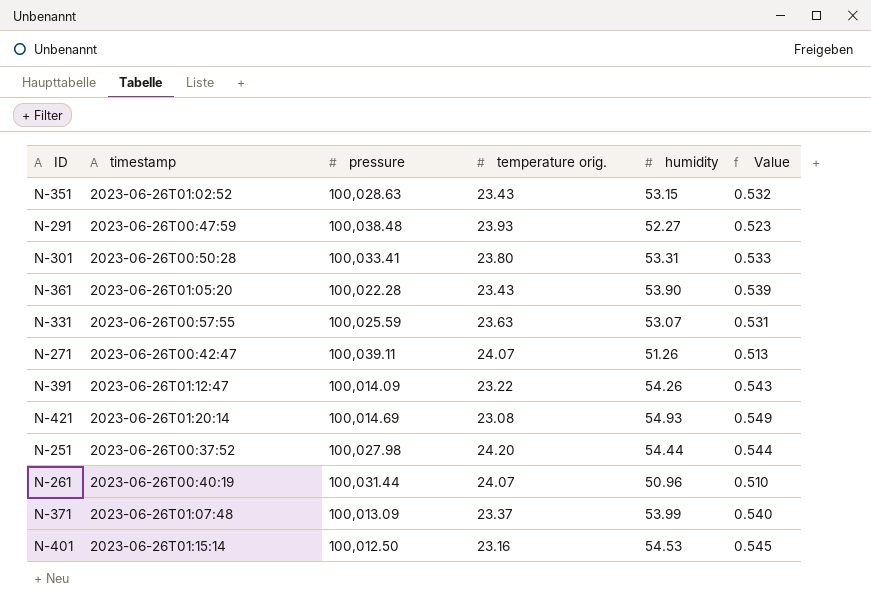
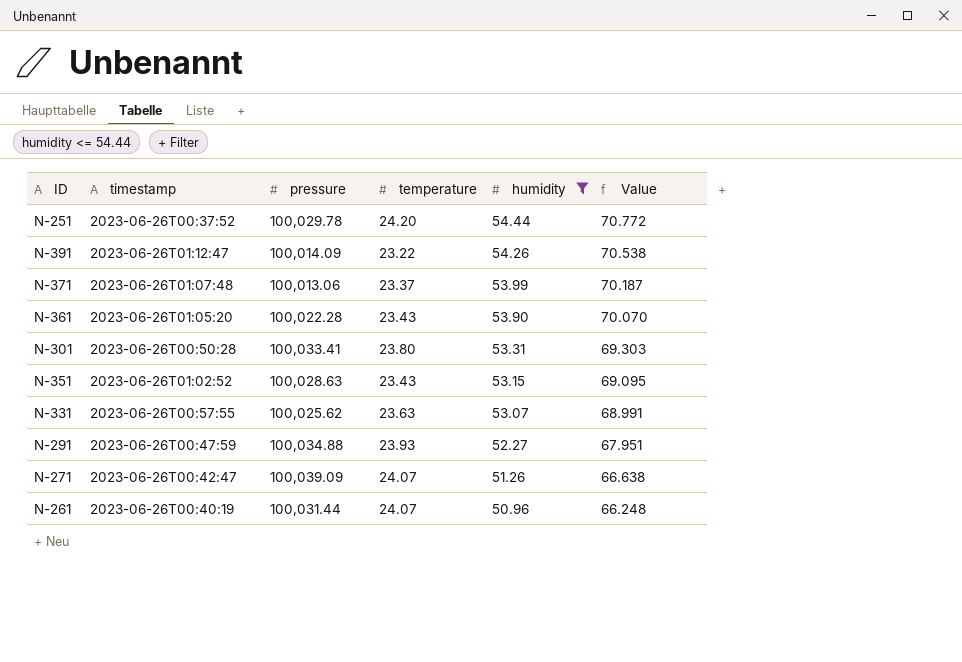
filter: none -> humidity <= 54.44
row order: none -> humidity descending
column name: temperature orig. -> temperature
column Value | formula: [humidity] * 0.01 -> [humidity] * 1.3
N-251 | pressure: 100,027.98 -> 100,029.78
N-371 | pressure: 100,013.09 -> 100,013.06
N-331 | pressure: 100,025.59 -> 100,025.62
N-291 | pressure: 100,038.48 -> 100,034.88
N-271 | pressure: 100,039.11 -> 100,039.09

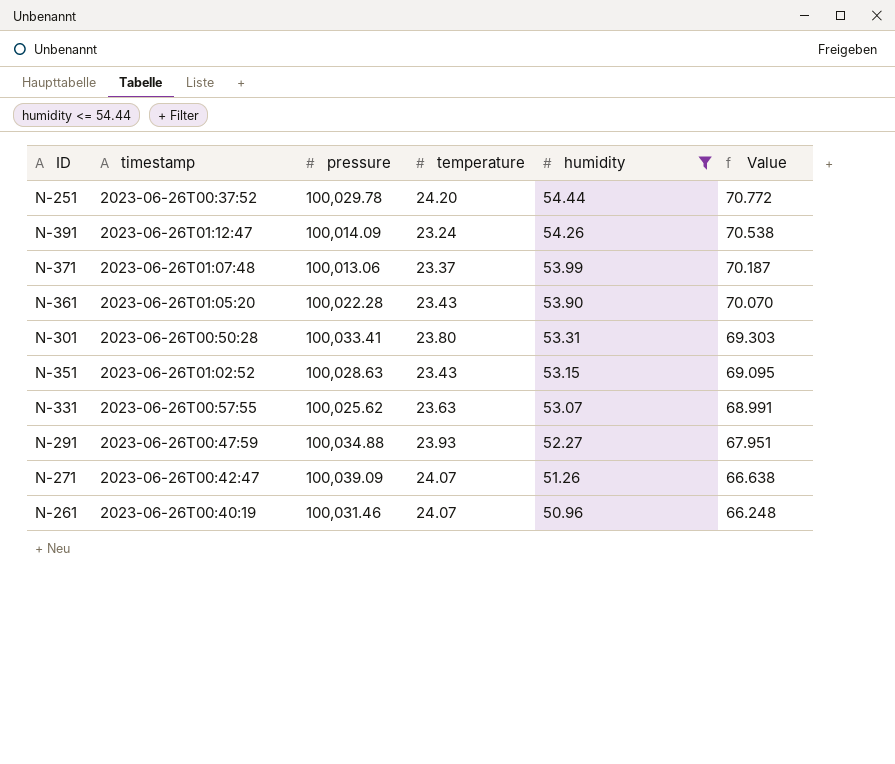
N-391 | temperature: 23.22 -> 23.24
N-261 | pressure: 100,031.44 -> 100,031.46

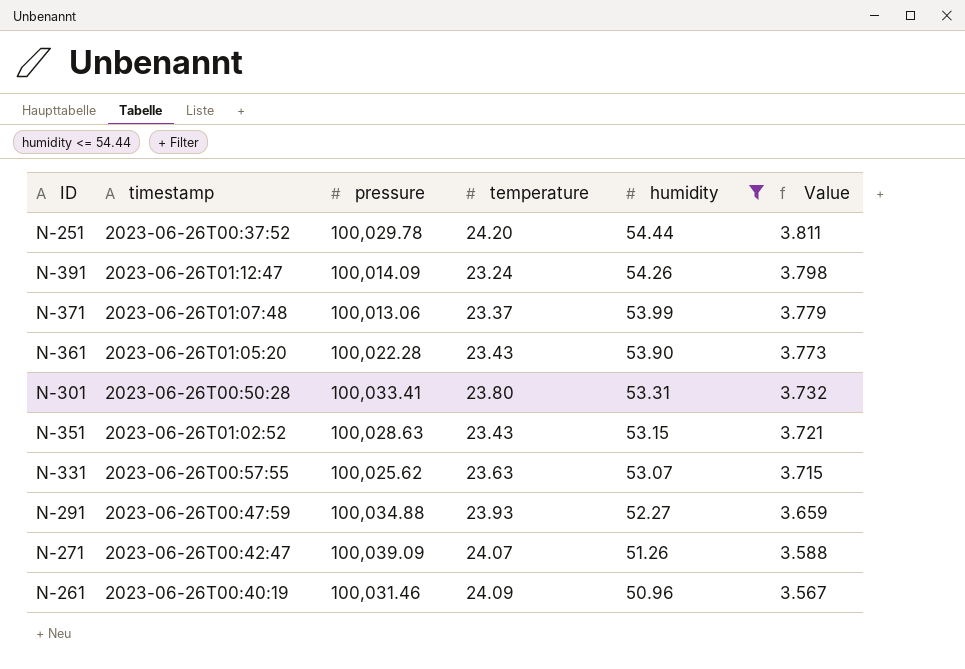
column Value | formula: [humidity] * 1.3 -> [humidity] * 0.07
N-261 | temperature: 24.07 -> 24.09

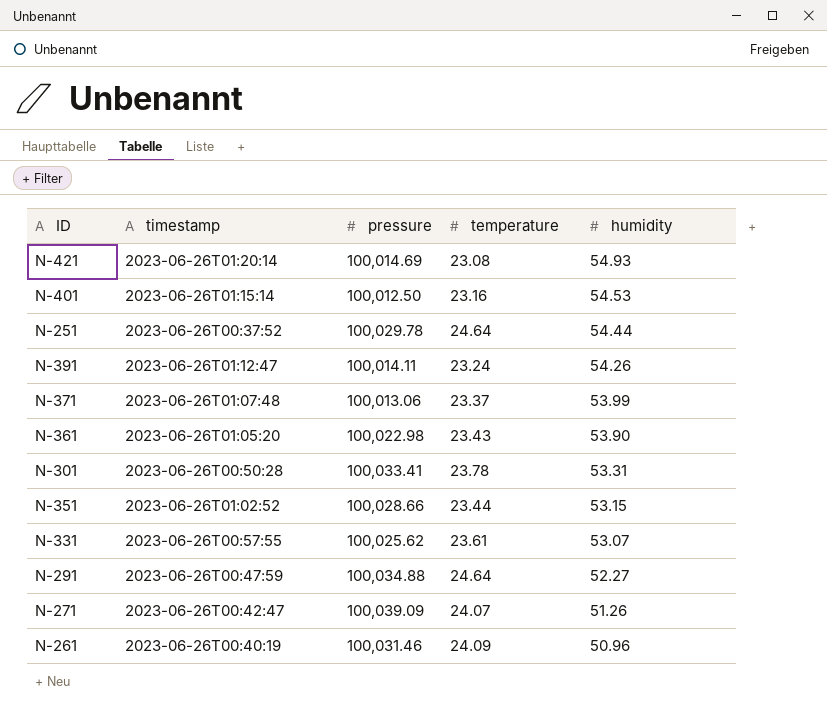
filter: humidity <= 54.44 -> none
column Value | formula: [humidity] * 0.07 -> none
N-251 | temperature: 24.20 -> 24.64
N-391 | pressure: 100,014.09 -> 100,014.11
N-361 | pressure: 100,022.28 -> 100,022.98
N-301 | temperature: 23.80 -> 23.78
N-351 | pressure: 100,028.63 -> 100,028.66
N-351 | temperature: 23.43 -> 23.44
N-331 | temperature: 23.63 -> 23.61
N-291 | temperature: 23.93 -> 24.64

